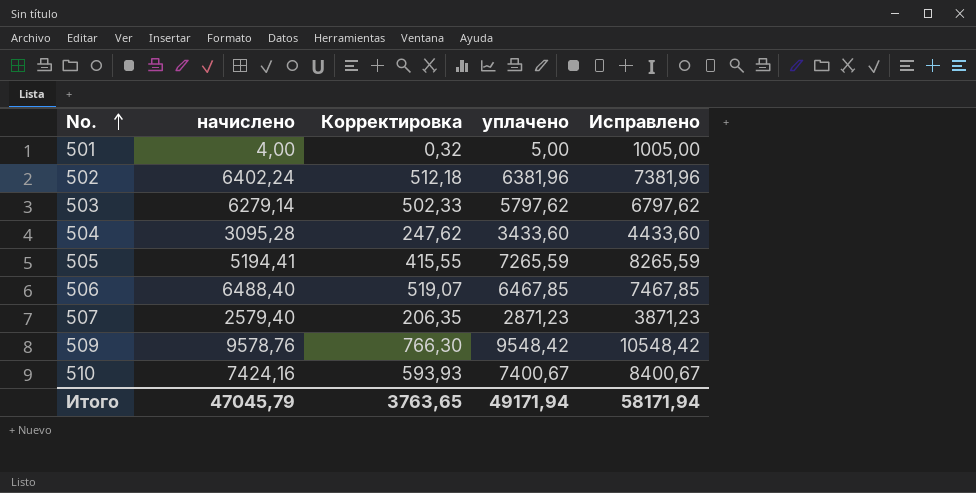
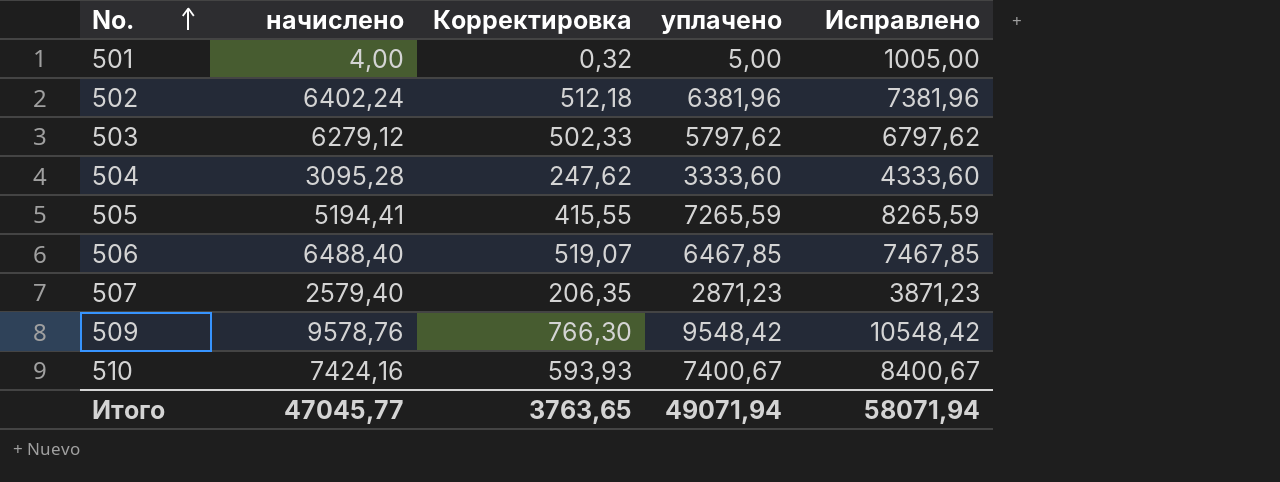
503 | начислено: 6279,14 -> 6279,12
504 | уплачено: 3433,60 -> 3333,60
504 | Исправлено: 4433,60 -> 4333,60
Итого | начислено: 47045,79 -> 47045,77
Итого | уплачено: 49171,94 -> 49071,94
Итого | Исправлено: 58171,94 -> 58071,94

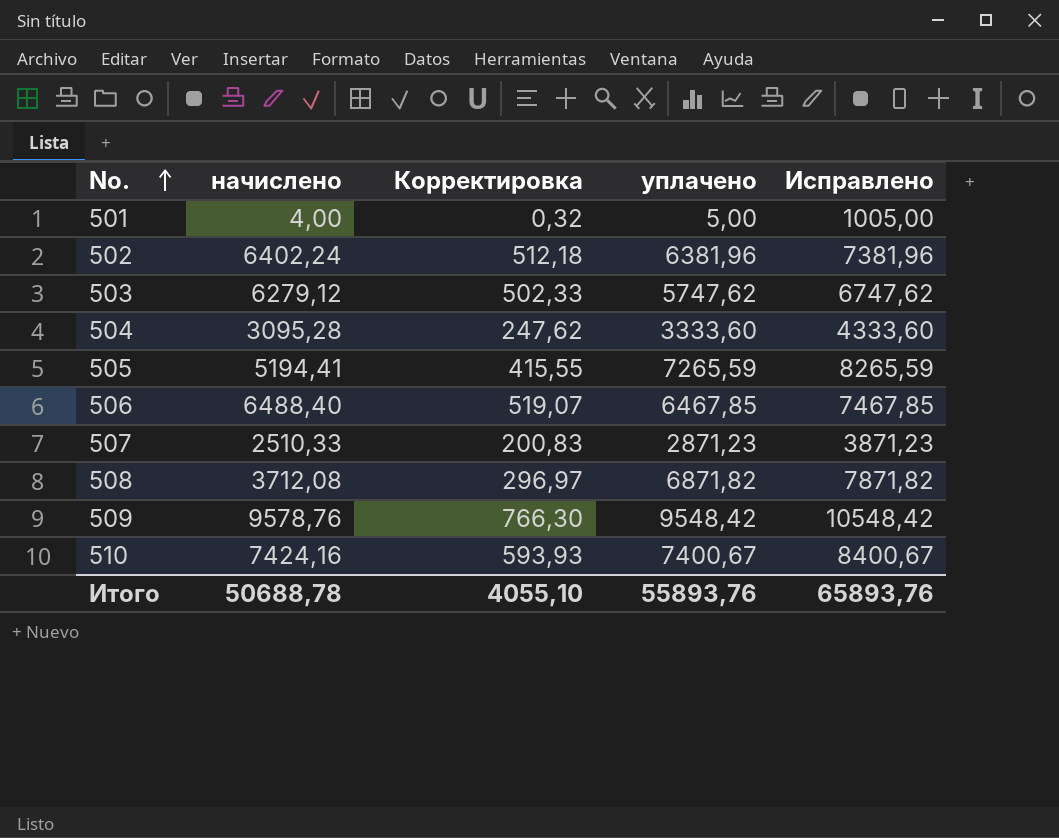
503 | уплачено: 5797,62 -> 5747,62
503 | Исправлено: 6797,62 -> 6747,62
507 | начислено: 2579,40 -> 2510,33
507 | Корректировка: 206,35 -> 200,83
row 508: none -> 3712,08 | 296,97 | 6871,82 | 7871,82
Итого | начислено: 47045,77 -> 50688,78
Итого | Корректировка: 3763,65 -> 4055,10
Итого | уплачено: 49071,94 -> 55893,76
Итого | Исправлено: 58071,94 -> 65893,76

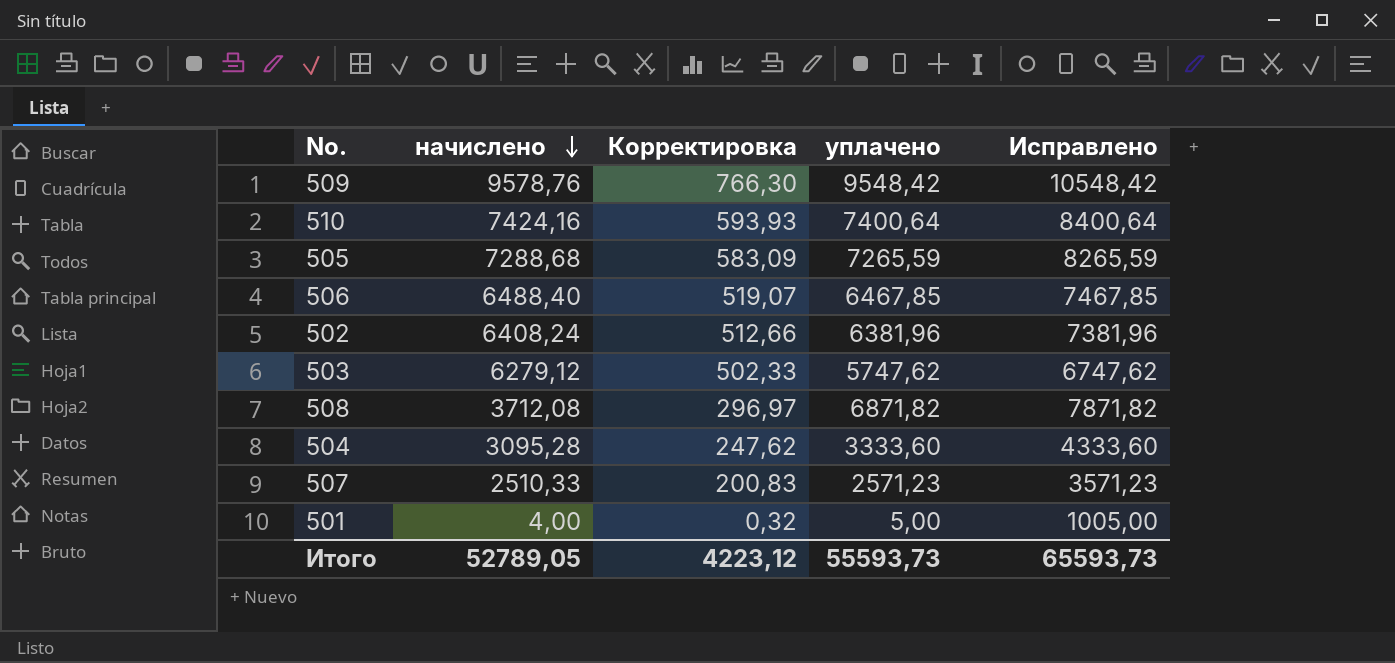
row order: No. ascending -> начислено descending
510 | уплачено: 7400,67 -> 7400,64
510 | Исправлено: 8400,67 -> 8400,64
505 | начислено: 5194,41 -> 7288,68
505 | Корректировка: 415,55 -> 583,09
502 | начислено: 6402,24 -> 6408,24
502 | Корректировка: 512,18 -> 512,66
507 | уплачено: 2871,23 -> 2571,23
507 | Исправлено: 3871,23 -> 3571,23
Итого | начислено: 50688,78 -> 52789,05
Итого | Корректировка: 4055,10 -> 4223,12
Итого | уплачено: 55893,76 -> 55593,73
Итого | Исправлено: 65893,76 -> 65593,73

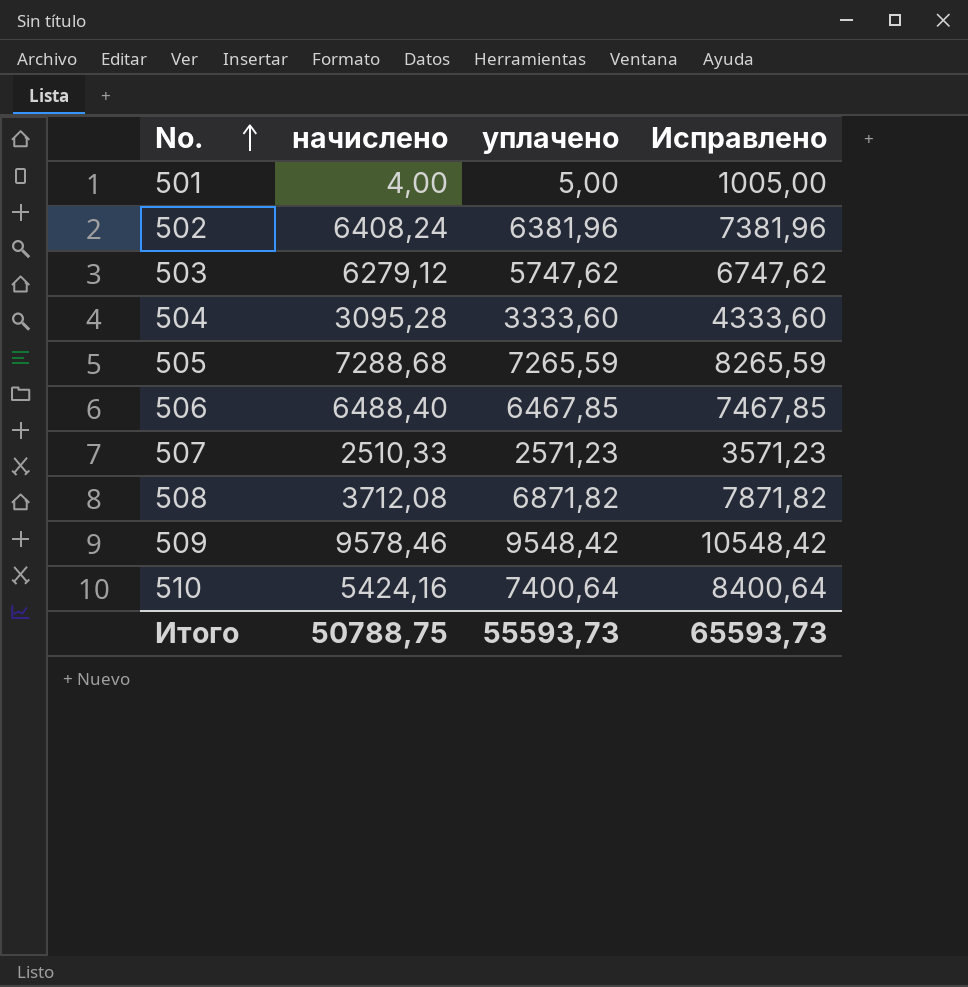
row order: начислено descending -> No. ascending
column Корректировка | formula: [начислено] * 0,08 -> none
509 | начислено: 9578,76 -> 9578,46
510 | начислено: 7424,16 -> 5424,16
Итого | начислено: 52789,05 -> 50788,75

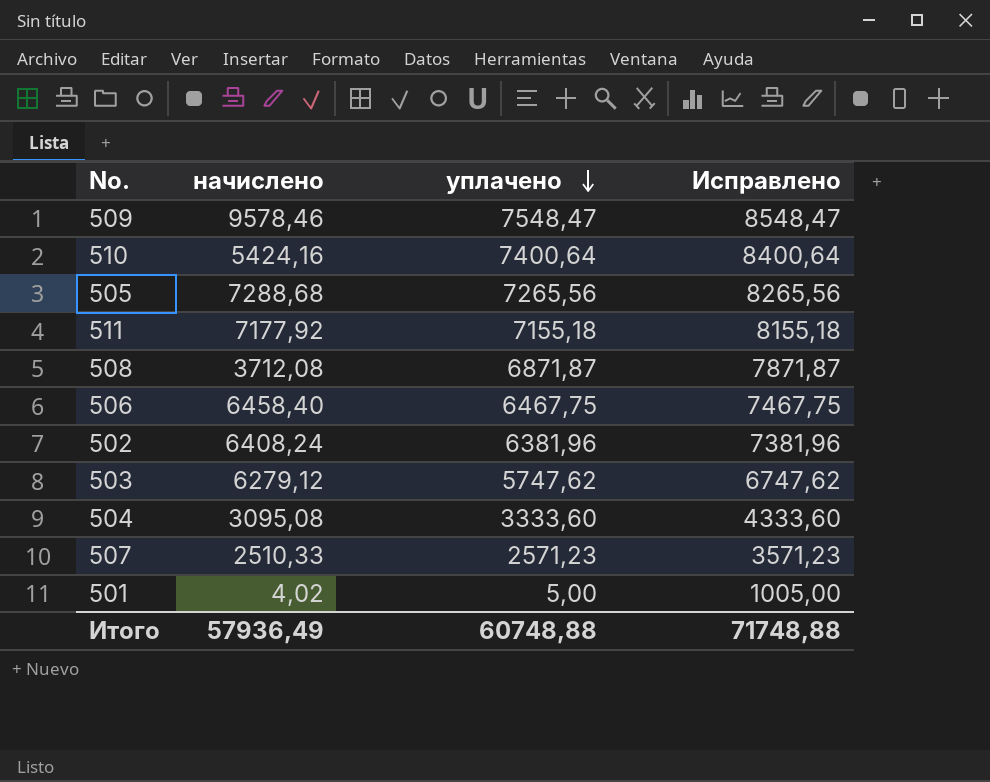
row order: No. ascending -> уплачено descending
509 | уплачено: 9548,42 -> 7548,47
509 | Исправлено: 10548,42 -> 8548,47
505 | уплачено: 7265,59 -> 7265,56
505 | Исправлено: 8265,59 -> 8265,56
row 511: none -> 7177,92 | 7155,18 | 8155,18
508 | уплачено: 6871,82 -> 6871,87
508 | Исправлено: 7871,82 -> 7871,87
506 | начислено: 6488,40 -> 6458,40
506 | уплачено: 6467,85 -> 6467,75
506 | Исправлено: 7467,85 -> 7467,75
504 | начислено: 3095,28 -> 3095,08
501 | начислено: 4,00 -> 4,02
Итого | начислено: 50788,75 -> 57936,49
Итого | уплачено: 55593,73 -> 60748,88
Итого | Исправлено: 65593,73 -> 71748,88

